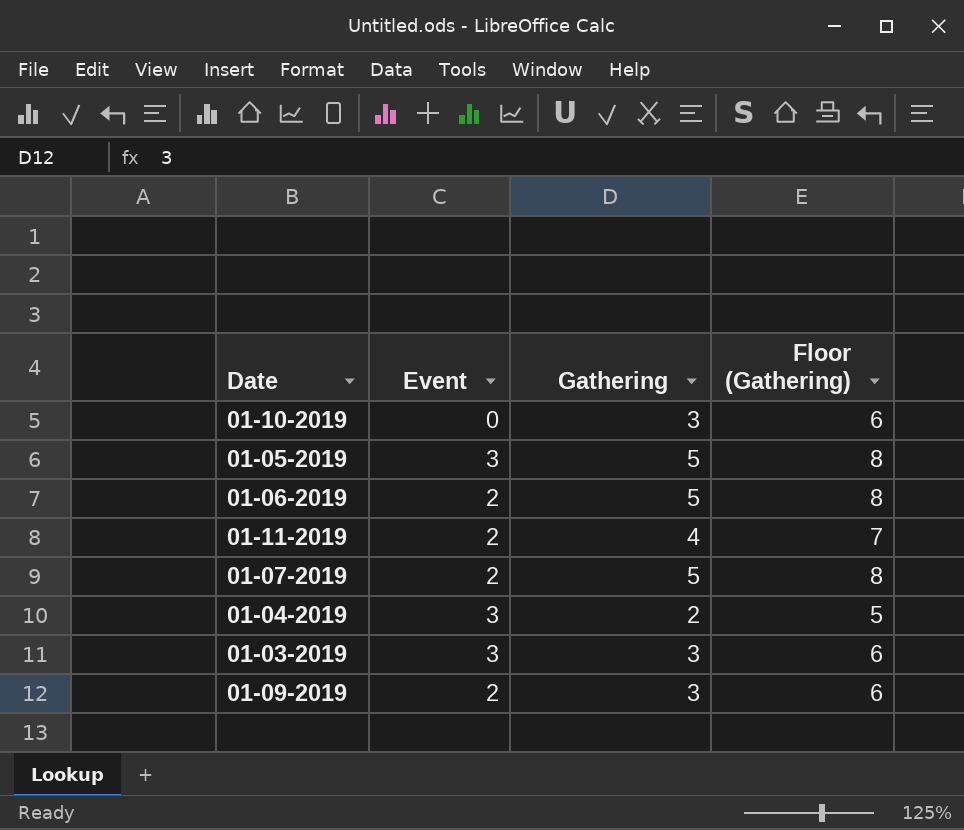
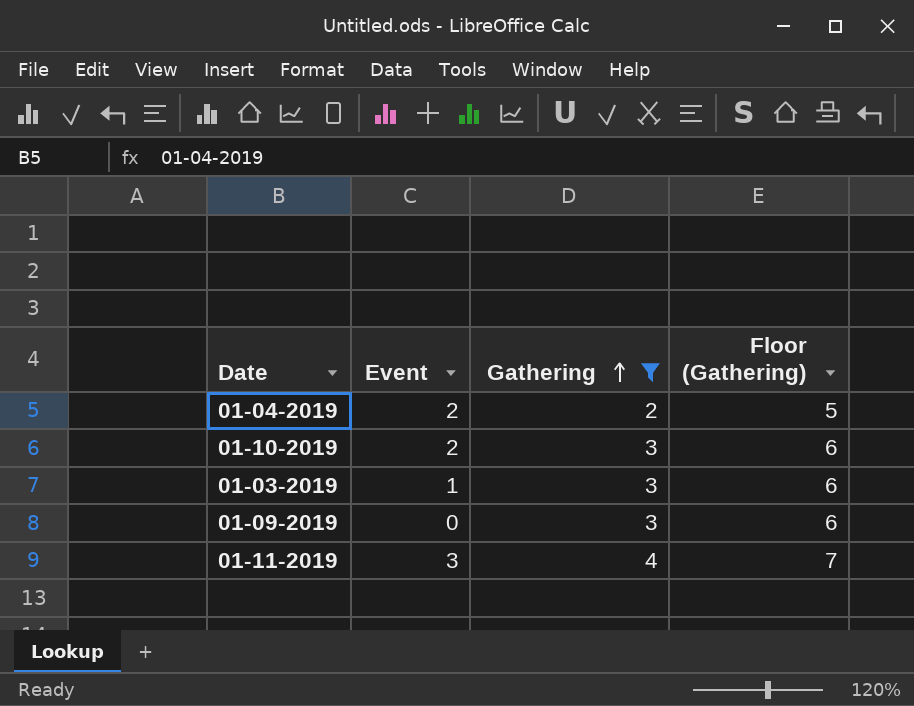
filter: none -> Gathering != 5
row order: none -> Gathering ascending
01-04-2019 | Event: 3 -> 2
01-10-2019 | Event: 0 -> 2
01-03-2019 | Event: 3 -> 1
01-09-2019 | Event: 2 -> 0
01-11-2019 | Event: 2 -> 3

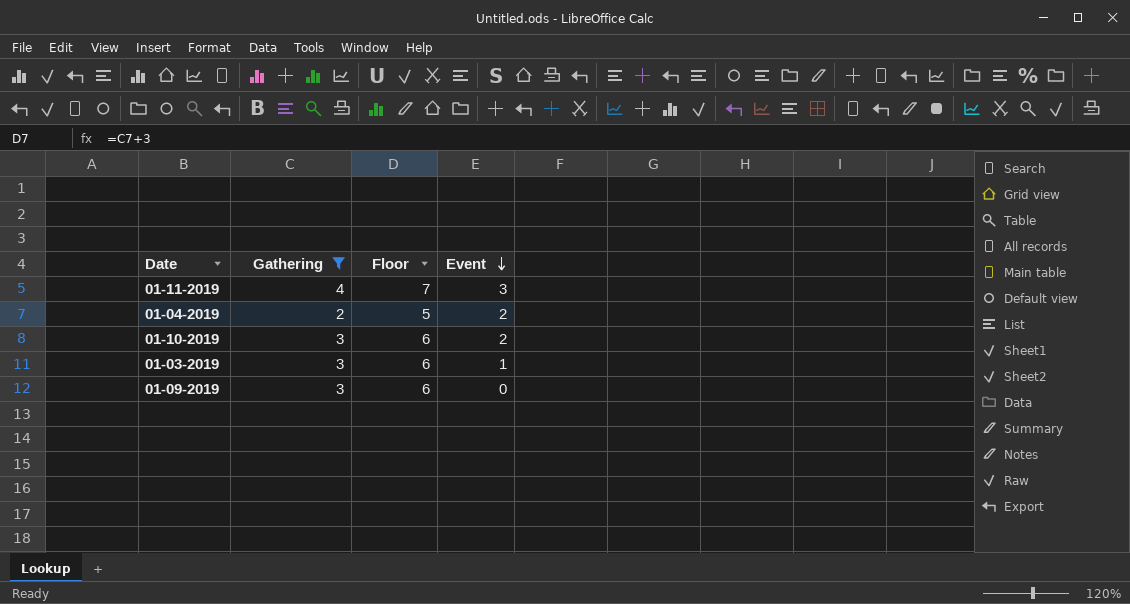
row order: Gathering ascending -> Event descending
column name: Floor (Gathering) -> Floor
column Event | position: 2 -> 4

